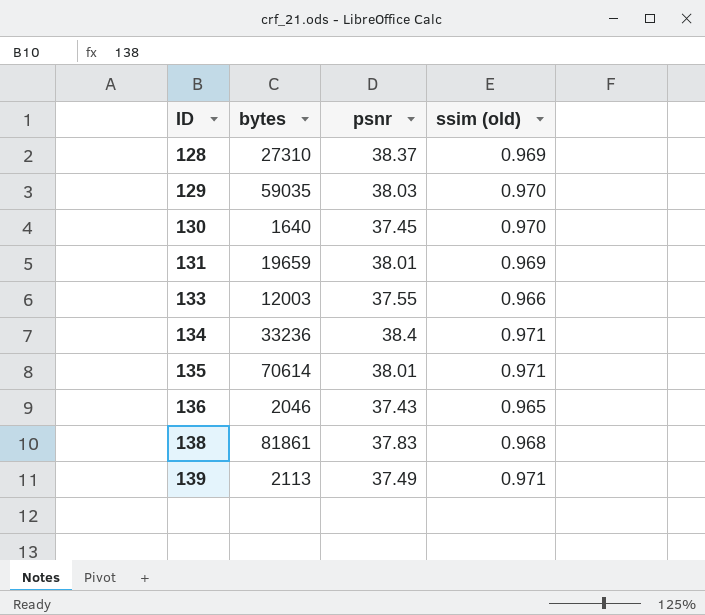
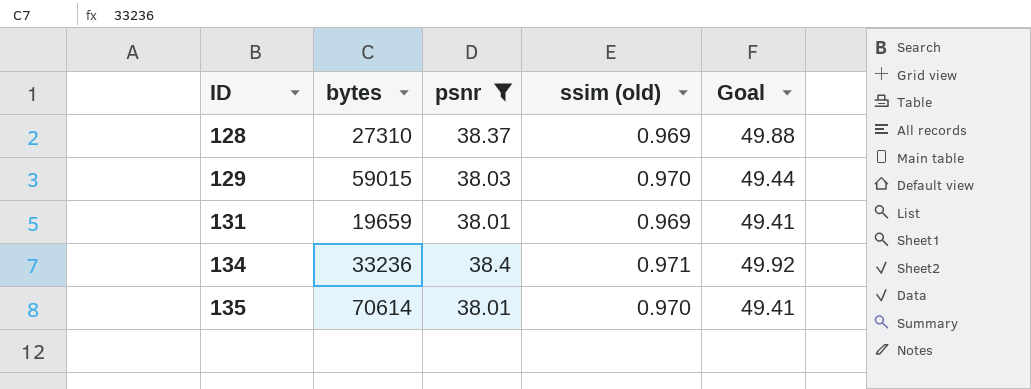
filter: none -> psnr >= 38.01
column Goal | formula: none -> [psnr] * 1.3
129 | bytes: 59035 -> 59015
135 | ssim (old): 0.971 -> 0.970

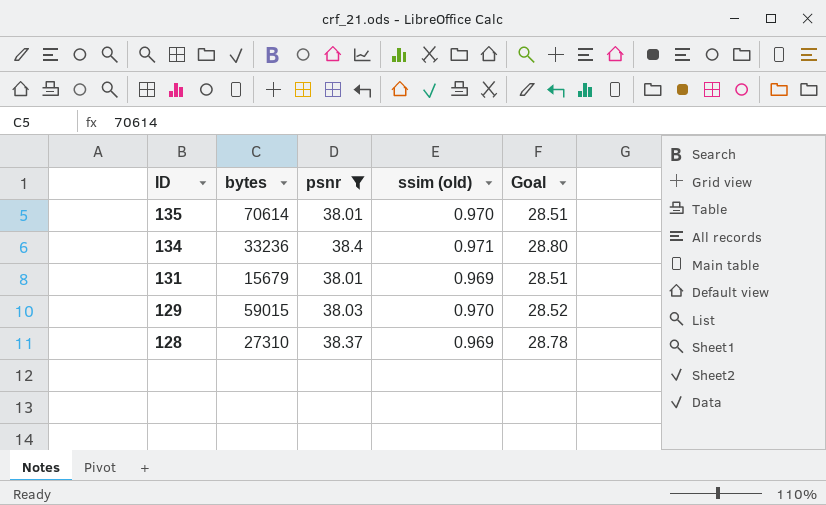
row order: ID ascending -> ID descending
column Goal | formula: [psnr] * 1.3 -> [psnr] * 0.75
131 | bytes: 19659 -> 15679

